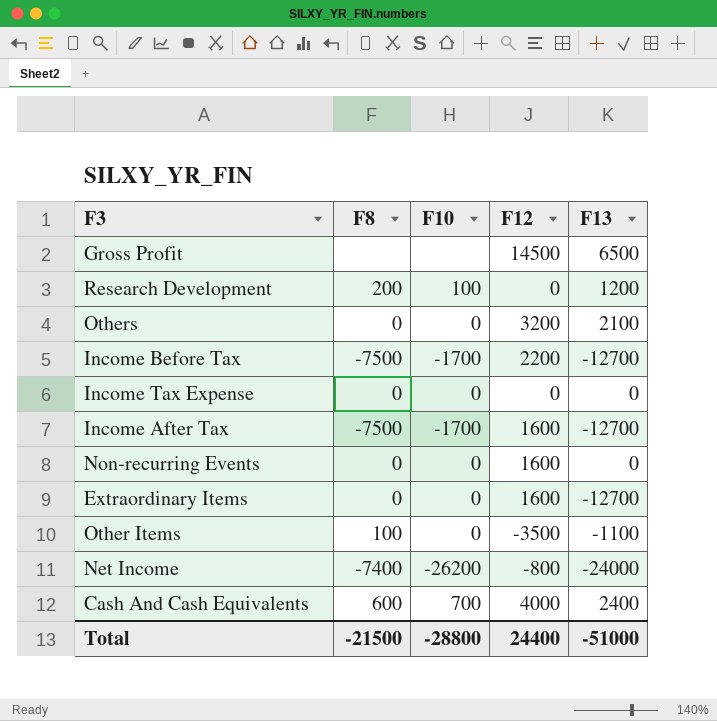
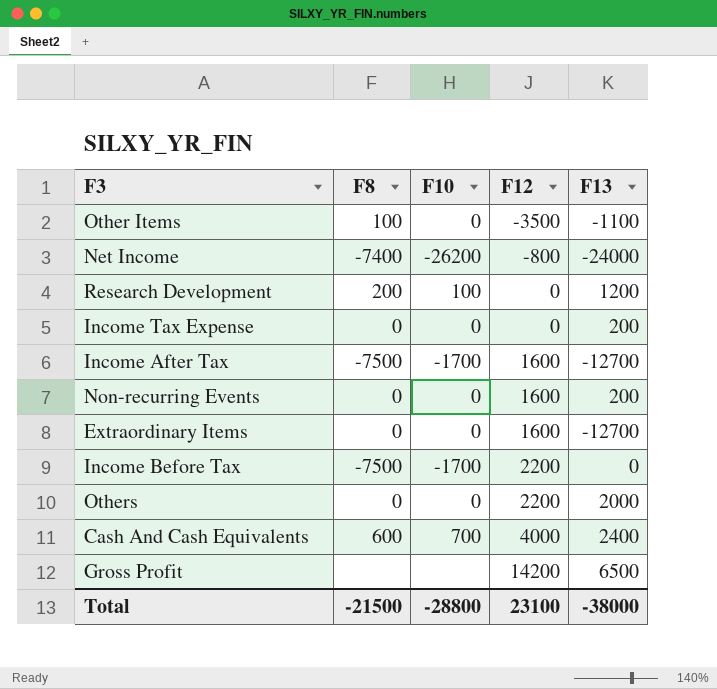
row order: none -> F12 ascending
Income Tax Expense | F13: 0 -> 200
Non-recurring Events | F13: 0 -> 200
Income Before Tax | F13: -12700 -> 0
Others | F12: 3200 -> 2200
Others | F13: 2100 -> 2000
Gross Profit | F12: 14500 -> 14200
Total | F12: 24400 -> 23100
Total | F13: -51000 -> -38000

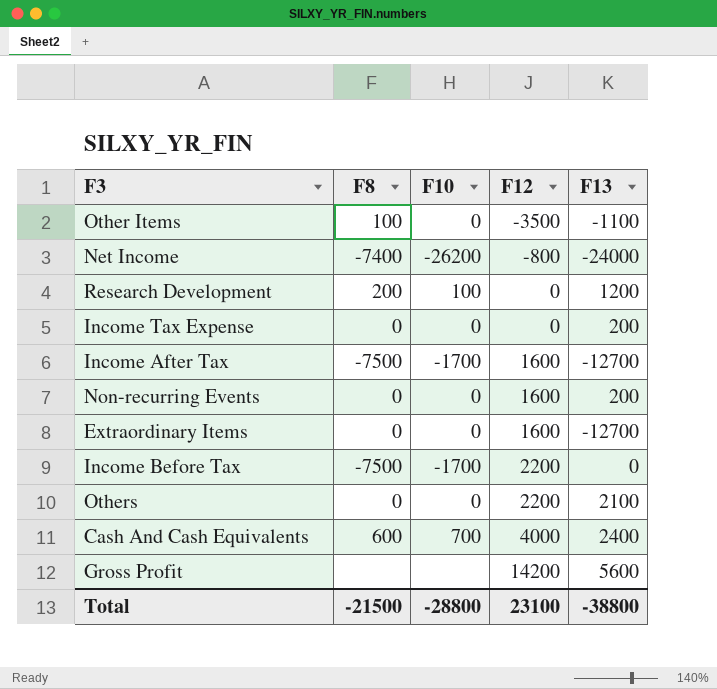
Others | F13: 2000 -> 2100
Gross Profit | F13: 6500 -> 5600
Total | F13: -38000 -> -38800

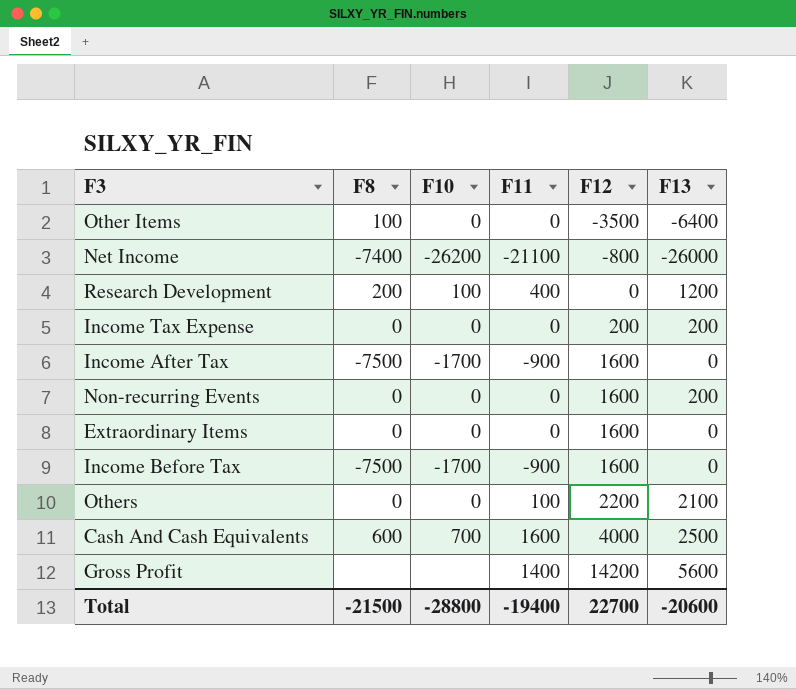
column F11 | position: none -> 4
Other Items | F13: -1100 -> -6400
Net Income | F13: -24000 -> -26000
Income Tax Expense | F12: 0 -> 200
Income After Tax | F13: -12700 -> 0
Extraordinary Items | F13: -12700 -> 0
Income Before Tax | F12: 2200 -> 1600
Cash And Cash Equivalents | F13: 2400 -> 2500
Total | F12: 23100 -> 22700
Total | F13: -38800 -> -20600

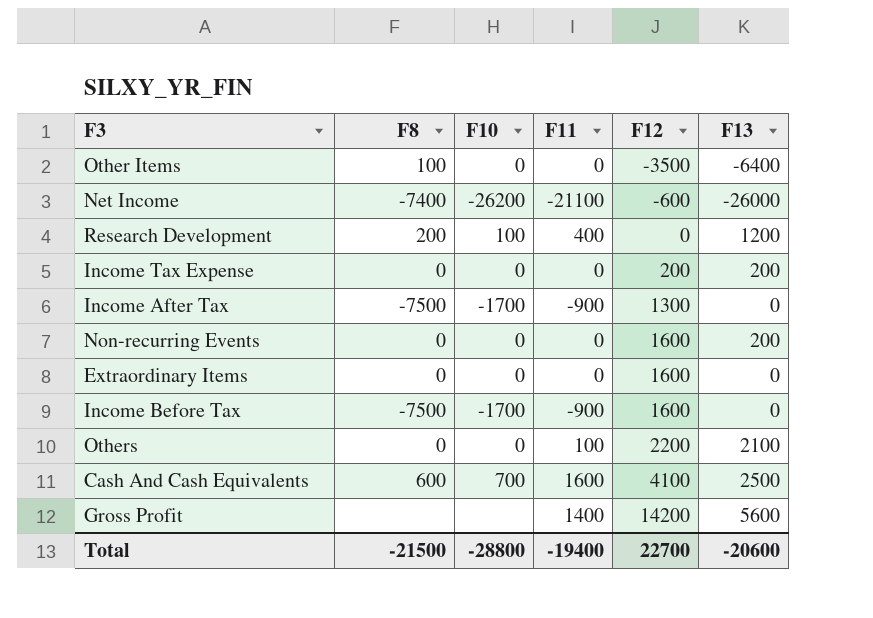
Net Income | F12: -800 -> -600
Income After Tax | F12: 1600 -> 1300
Cash And Cash Equivalents | F12: 4000 -> 4100

